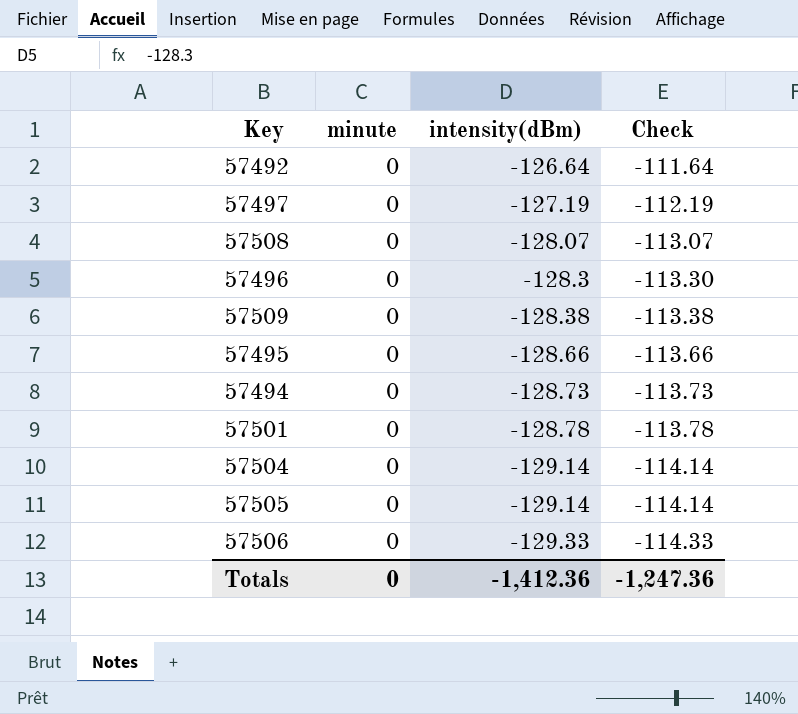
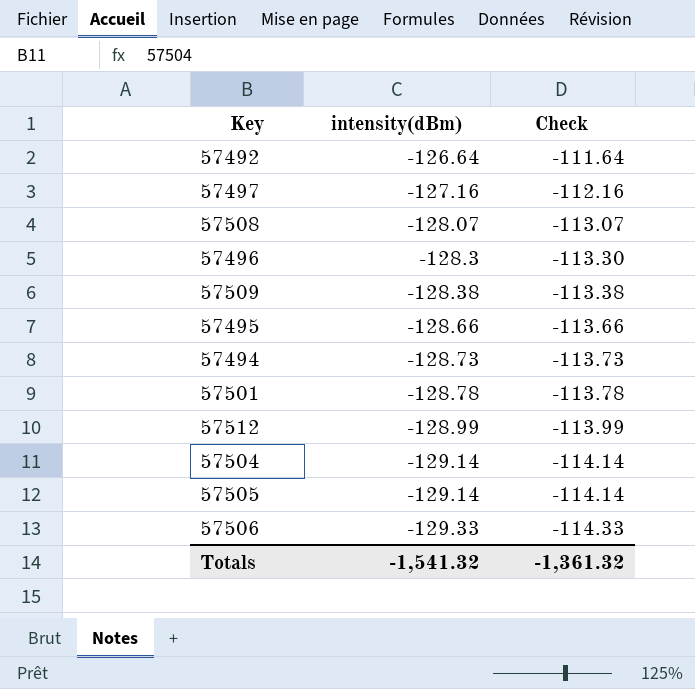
column minute | position: 2 -> none
57497 | intensity(dBm): -127.19 -> -127.16
57497 | Check: -112.19 -> -112.16
row 57512: none -> -128.99 | -113.99
Totals | intensity(dBm): -1,412.36 -> -1,541.32
Totals | Check: -1,247.36 -> -1,361.32

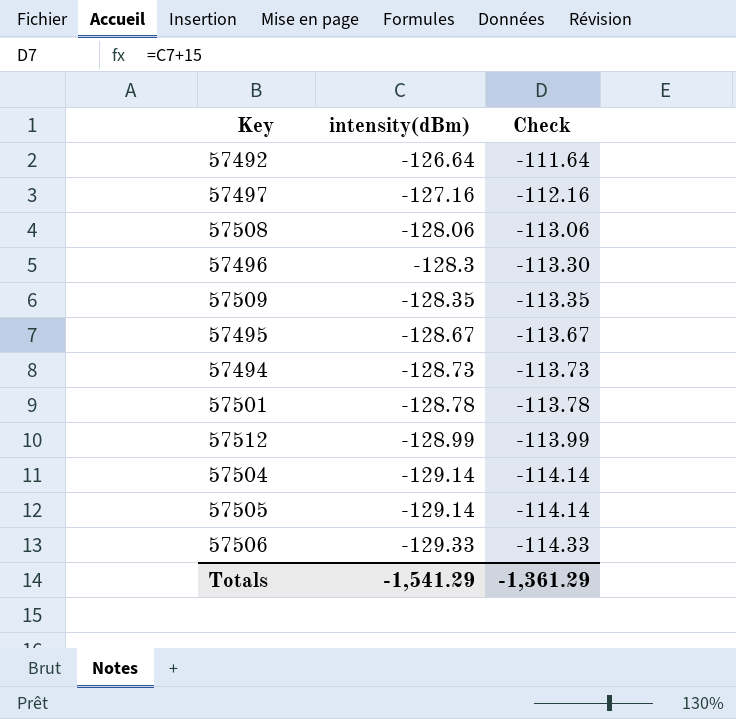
57508 | intensity(dBm): -128.07 -> -128.06
57508 | Check: -113.07 -> -113.06
57509 | intensity(dBm): -128.38 -> -128.35
57509 | Check: -113.38 -> -113.35
57495 | intensity(dBm): -128.66 -> -128.67
57495 | Check: -113.66 -> -113.67
Totals | intensity(dBm): -1,541.32 -> -1,541.29
Totals | Check: -1,361.32 -> -1,361.29

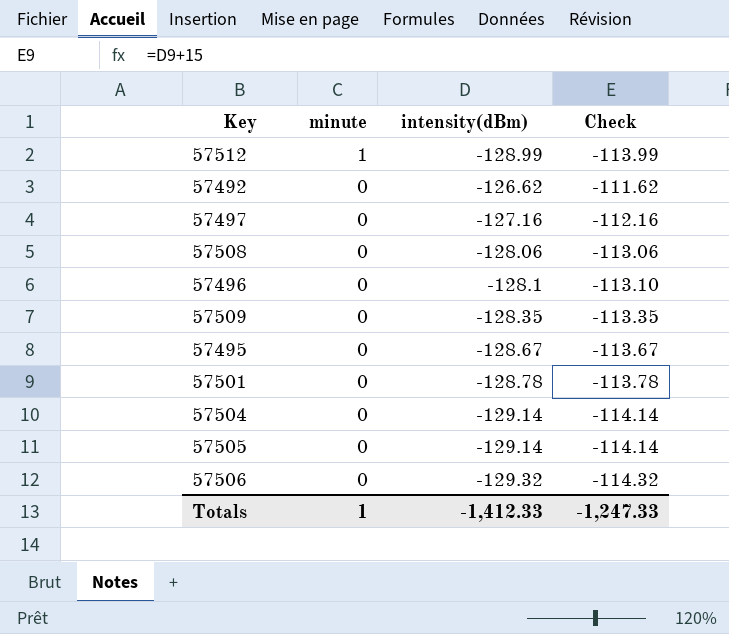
row order: intensity(dBm) descending -> minute descending
column minute | position: none -> 2
row 57494: -128.73 | -113.73 -> none
57492 | intensity(dBm): -126.64 -> -126.62
57492 | Check: -111.64 -> -111.62
57496 | intensity(dBm): -128.3 -> -128.1
57496 | Check: -113.30 -> -113.10
57506 | intensity(dBm): -129.33 -> -129.32
57506 | Check: -114.33 -> -114.32
Totals | intensity(dBm): -1,541.29 -> -1,412.33
Totals | Check: -1,361.29 -> -1,247.33

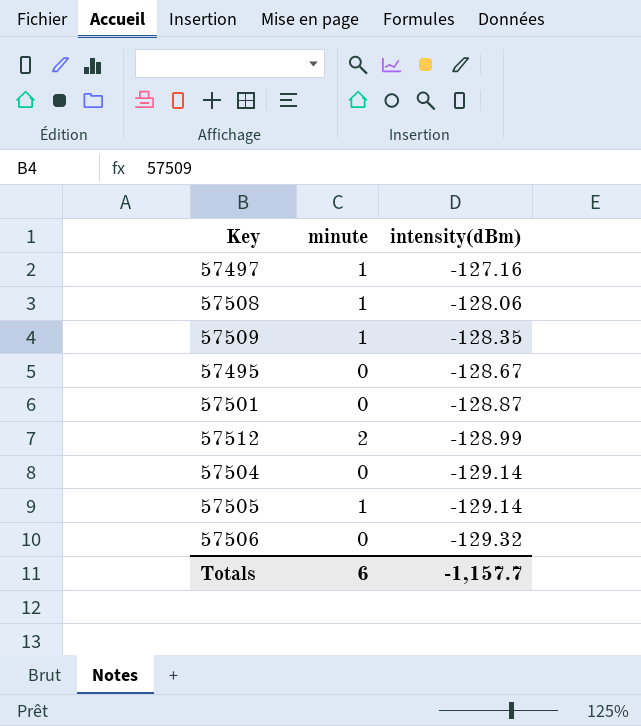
row order: minute descending -> intensity(dBm) descending
column Check | formula: [intensity(dBm)] + 15 -> none
row 57492: 0 | -126.62 | -111.62 -> none
row 57496: 0 | -128.1 | -113.10 -> none
57497 | minute: 0 -> 1
57508 | minute: 0 -> 1
57509 | minute: 0 -> 1
57501 | intensity(dBm): -128.78 -> -128.87
57512 | minute: 1 -> 2
57505 | minute: 0 -> 1
Totals | minute: 1 -> 6
Totals | intensity(dBm): -1,412.33 -> -1,157.7

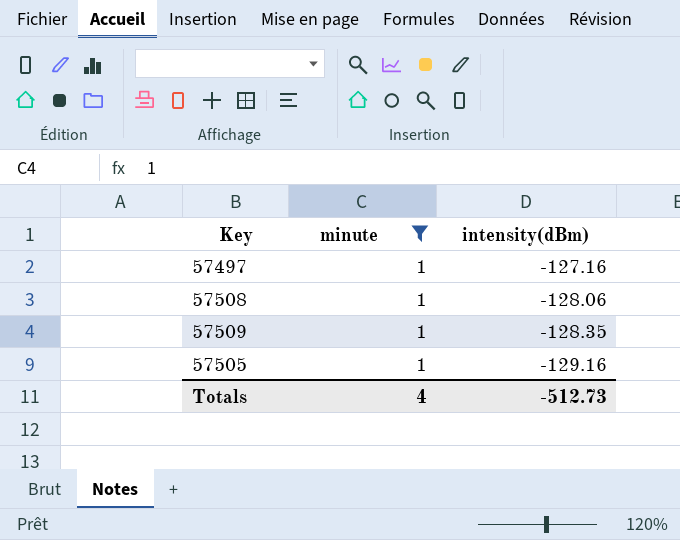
filter: none -> minute = 1
57505 | intensity(dBm): -129.14 -> -129.16
Totals | minute: 6 -> 4
Totals | intensity(dBm): -1,157.7 -> -512.73

